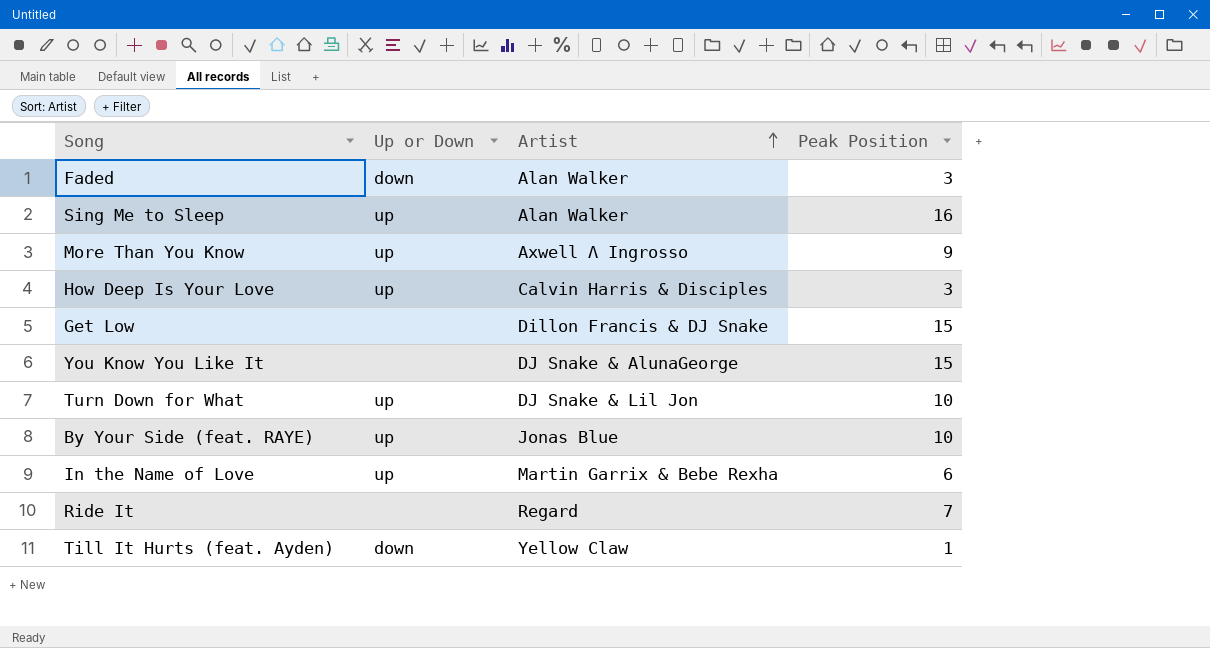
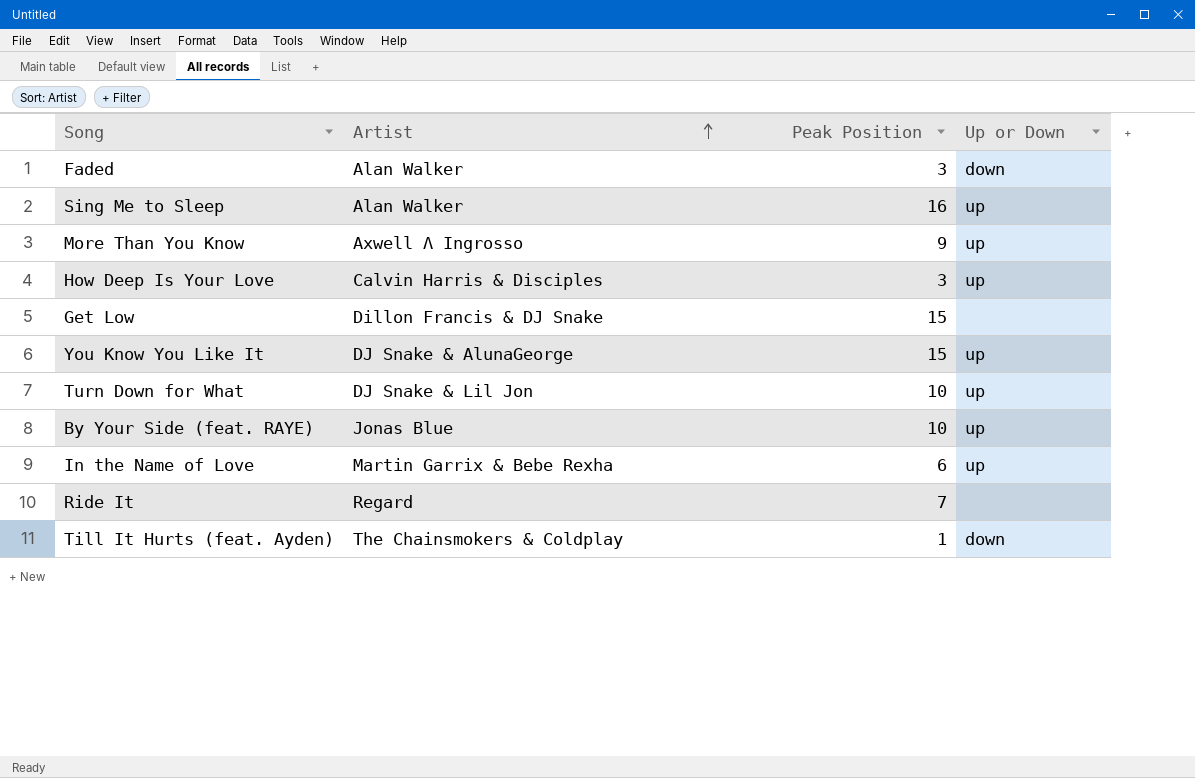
column Up or Down | position: 2 -> 4
You Know You Like It | Up or Down: none -> up
Till It Hurts (feat. Ayden) | Artist: Yellow Claw -> The Chainsmokers & Coldplay

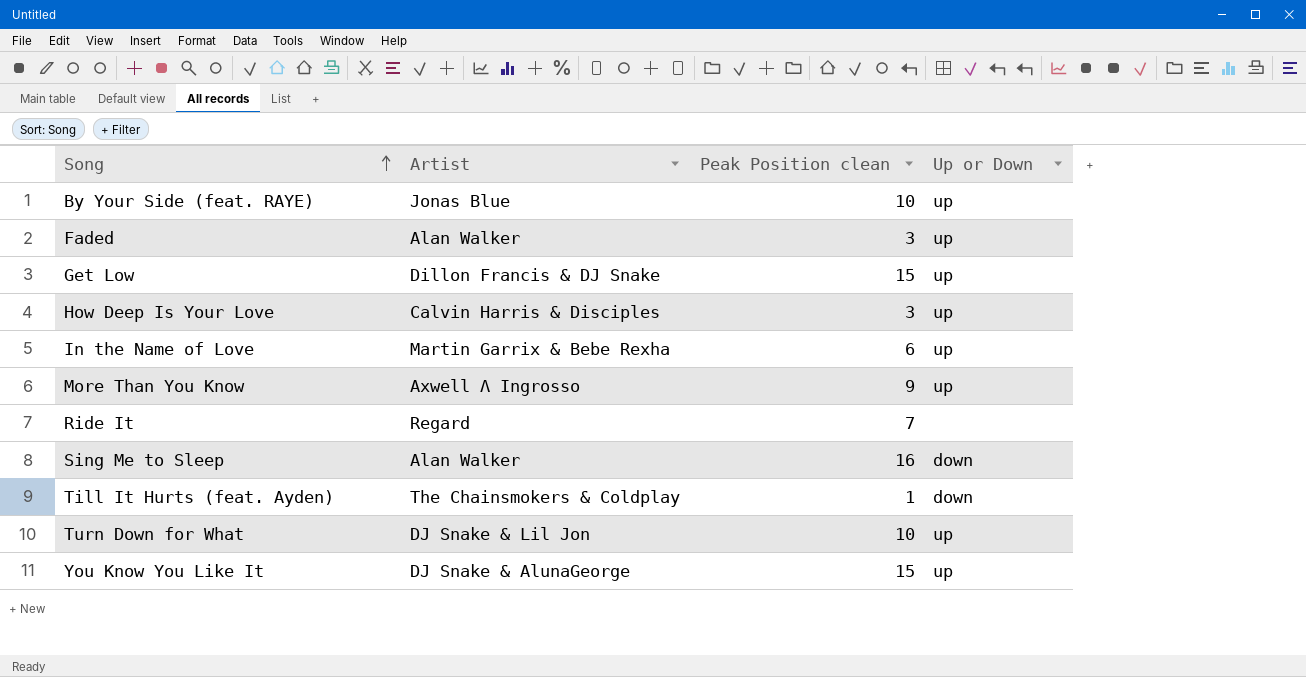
row order: Artist ascending -> Song ascending
column name: Peak Position -> Peak Position clean
Faded | Up or Down: down -> up
Get Low | Up or Down: none -> up
Sing Me to Sleep | Up or Down: up -> down

